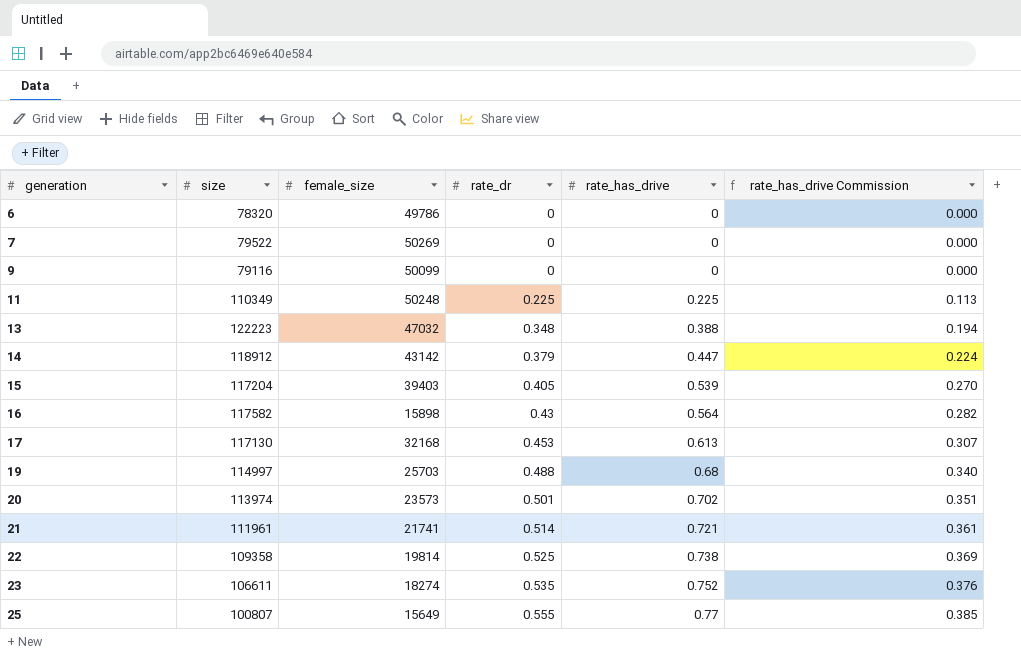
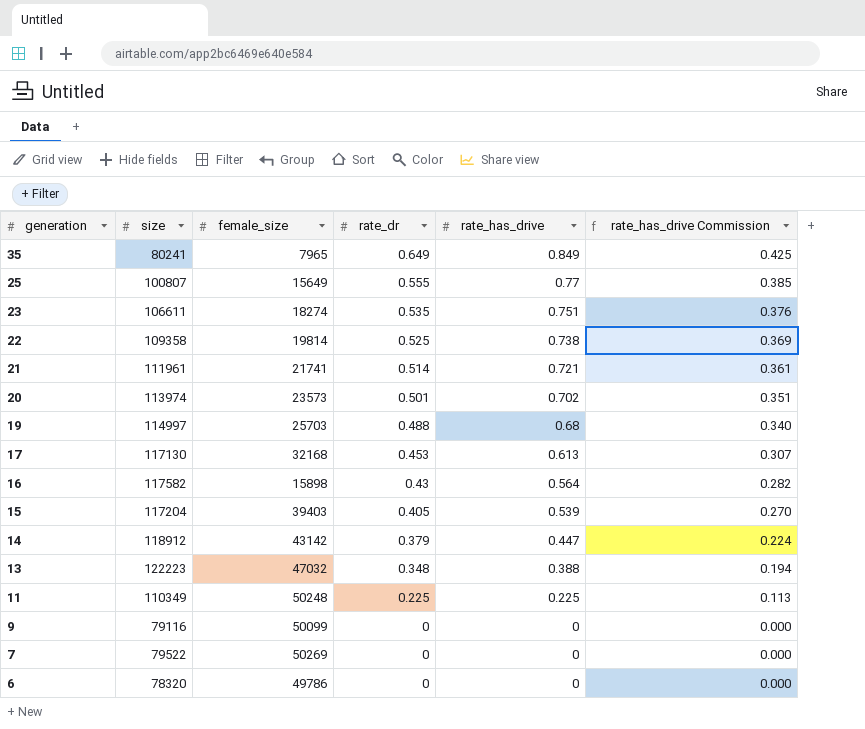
row order: generation ascending -> generation descending
row 35: none -> 80241 | 7965 | 0.649 | 0.849 | 0.425
23 | rate_has_drive: 0.752 -> 0.751

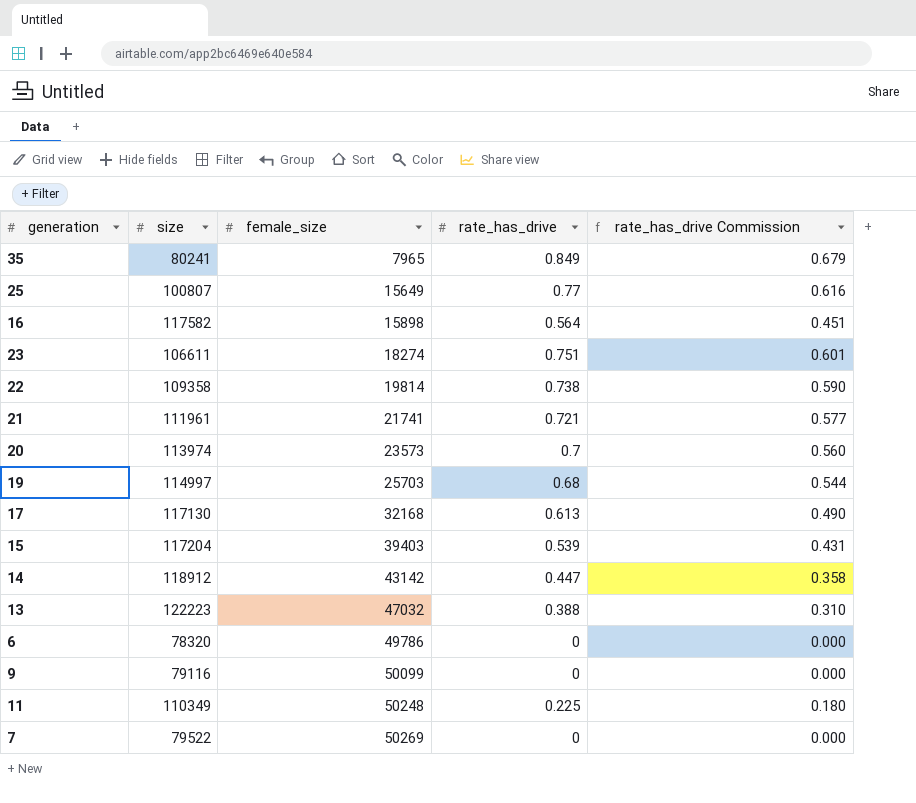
row order: generation descending -> female_size ascending
column rate_dr | position: 4 -> none
column rate_has_drive Commission | formula: [rate_has_drive] * 0.5 -> [rate_has_drive] * 0.8
20 | rate_has_drive: 0.702 -> 0.7

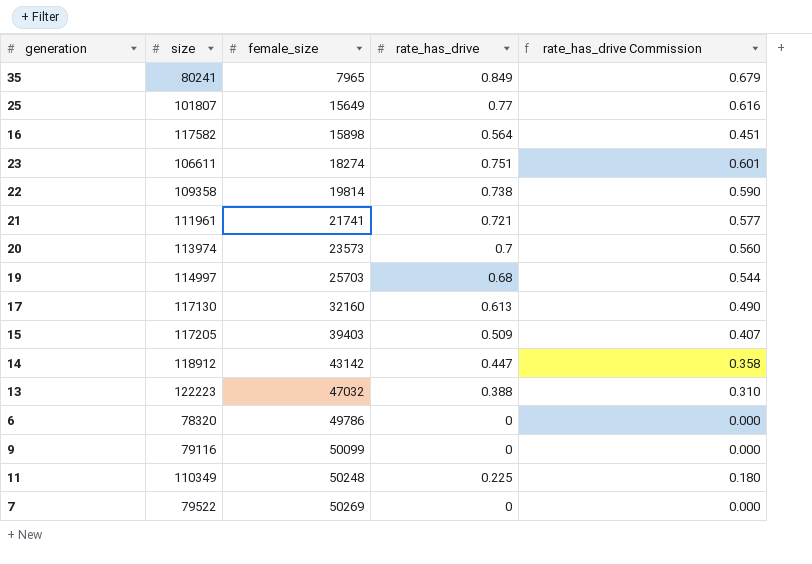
25 | size: 100807 -> 101807
17 | female_size: 32168 -> 32160
15 | size: 117204 -> 117205
15 | rate_has_drive: 0.539 -> 0.509
15 | rate_has_drive Commission: 0.431 -> 0.407

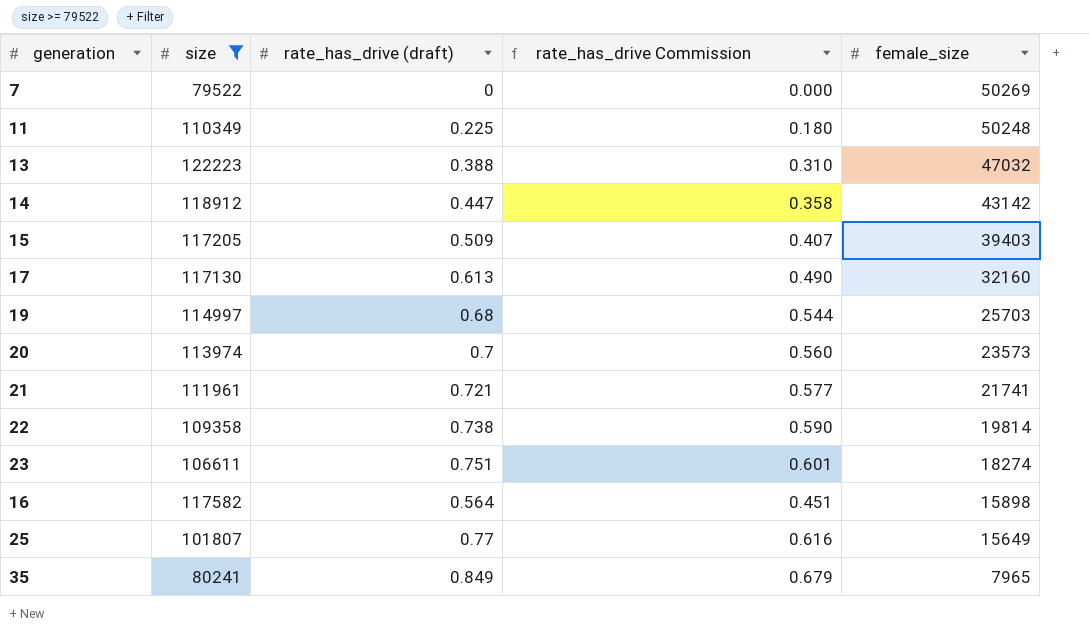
filter: none -> size >= 79522
row order: female_size ascending -> female_size descending
column name: rate_has_drive -> rate_has_drive (draft)
column female_size | position: 3 -> 5

